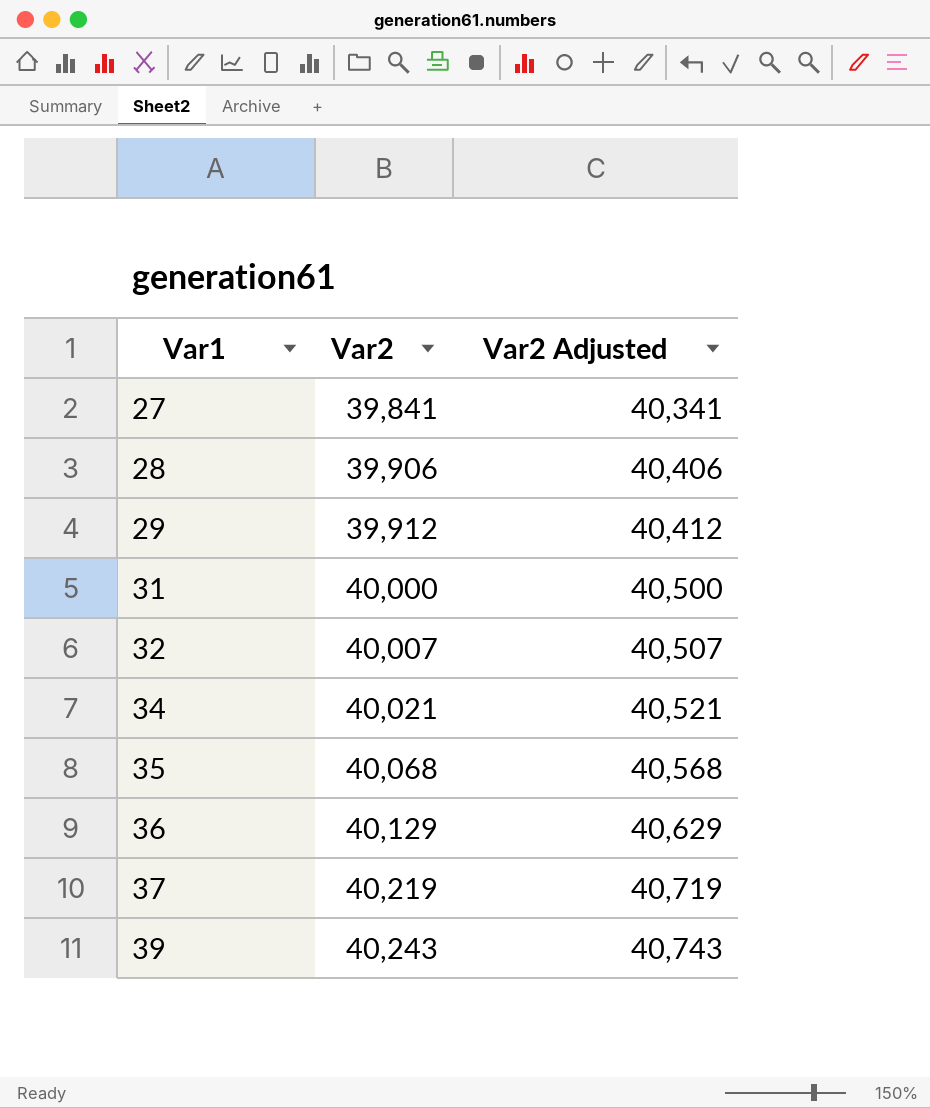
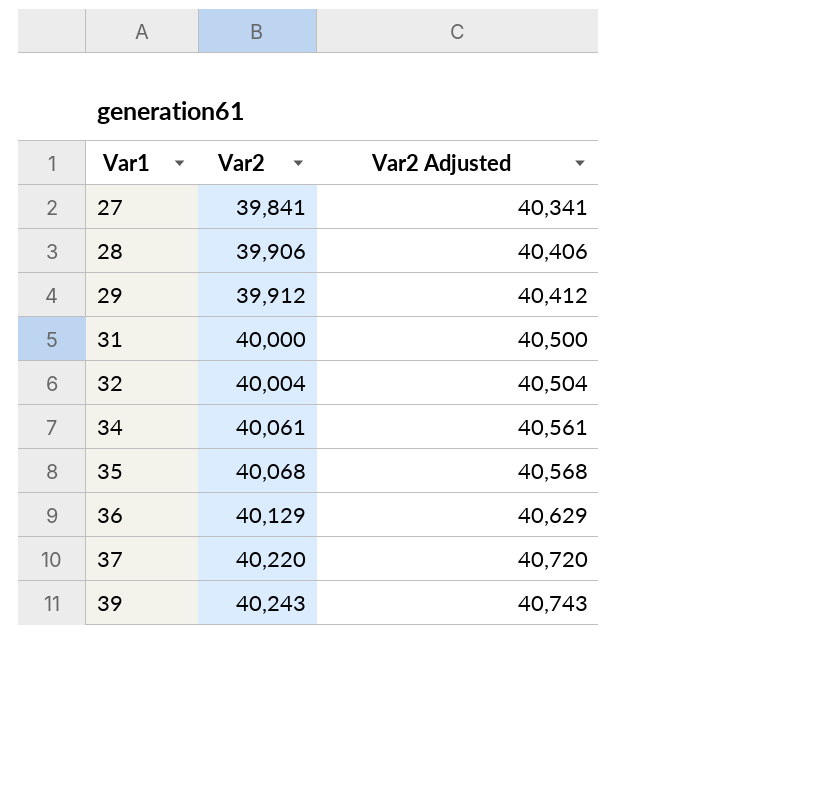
32 | Var2: 40,007 -> 40,004
32 | Var2 Adjusted: 40,507 -> 40,504
34 | Var2: 40,021 -> 40,061
34 | Var2 Adjusted: 40,521 -> 40,561
37 | Var2: 40,219 -> 40,220
37 | Var2 Adjusted: 40,719 -> 40,720

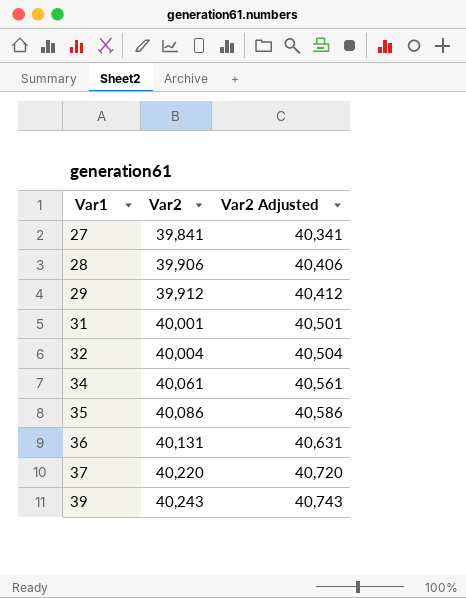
31 | Var2: 40,000 -> 40,001
31 | Var2 Adjusted: 40,500 -> 40,501
35 | Var2: 40,068 -> 40,086
35 | Var2 Adjusted: 40,568 -> 40,586
36 | Var2: 40,129 -> 40,131
36 | Var2 Adjusted: 40,629 -> 40,631

